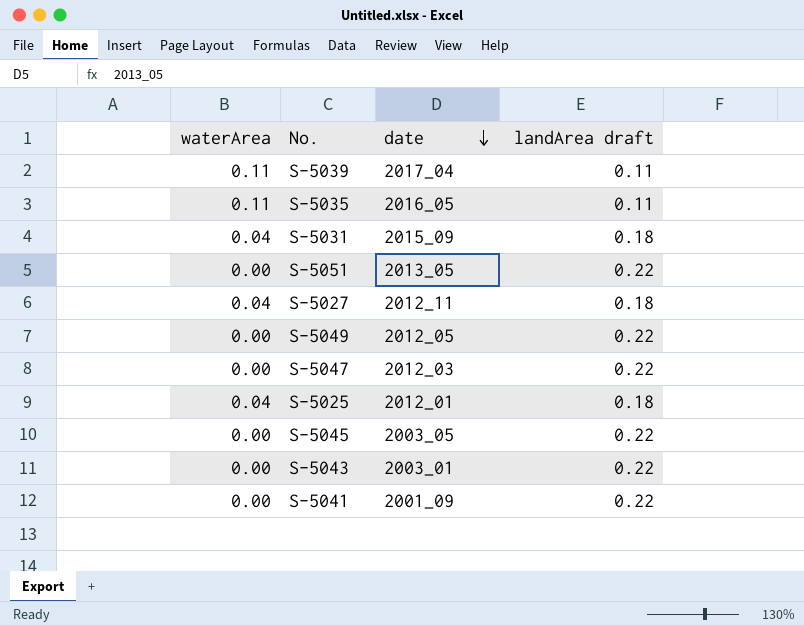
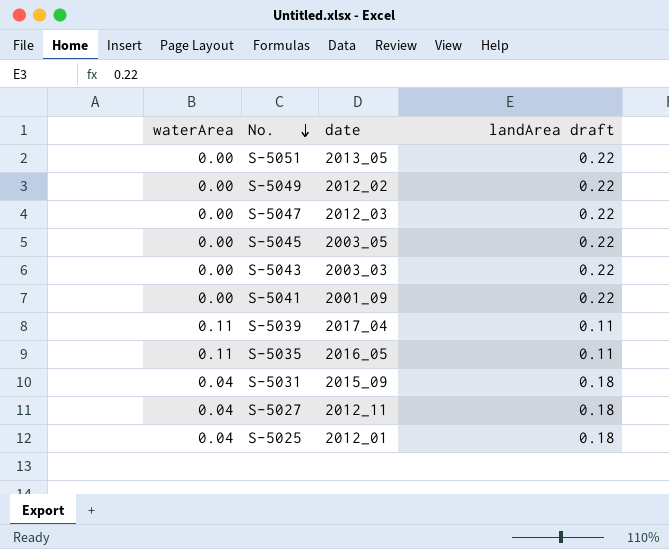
row order: date descending -> No. descending
S-5049 | date: 2012_05 -> 2012_02
S-5043 | date: 2003_01 -> 2003_03

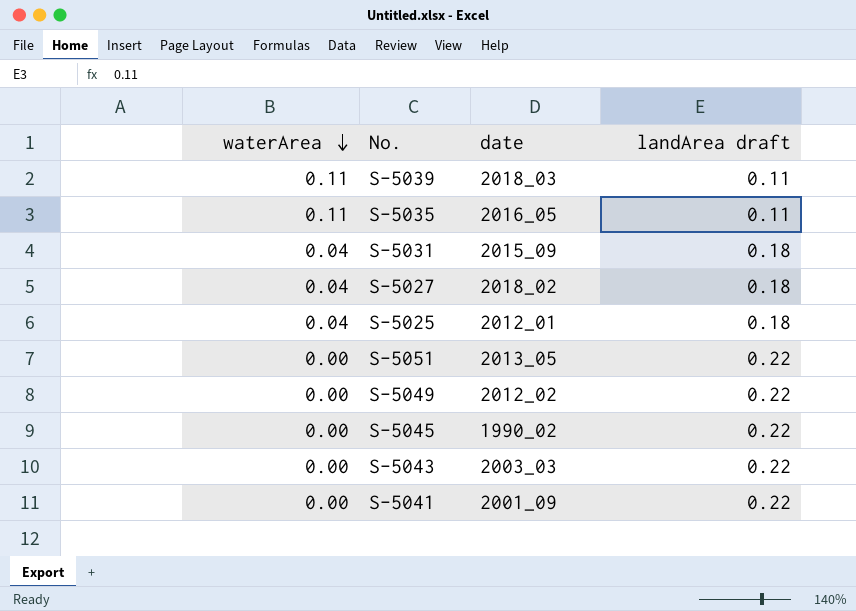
row order: No. descending -> waterArea descending
row S-5047: 0.00 | 2012_03 | 0.22 -> none
S-5039 | date: 2017_04 -> 2018_03
S-5027 | date: 2012_11 -> 2018_02
S-5045 | date: 2003_05 -> 1990_02

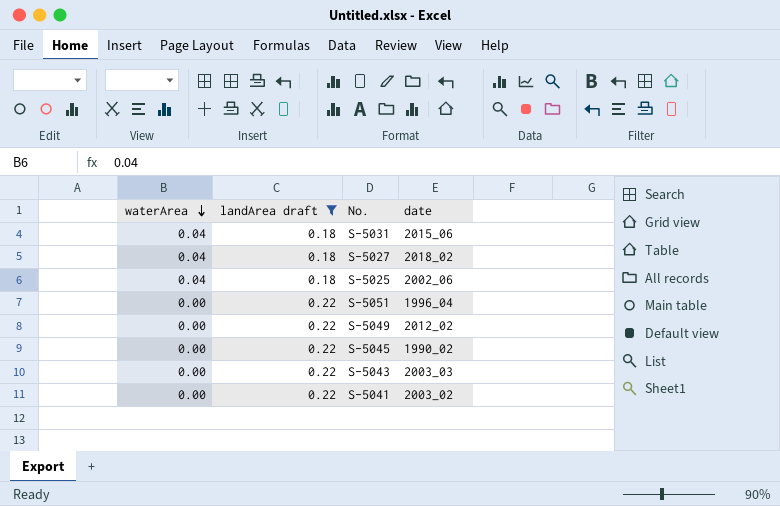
filter: none -> landArea draft != 0.11
column landArea draft | position: 4 -> 2
S-5031 | date: 2015_09 -> 2015_06
S-5025 | date: 2012_01 -> 2002_06
S-5051 | date: 2013_05 -> 1996_04
S-5041 | date: 2001_09 -> 2003_02

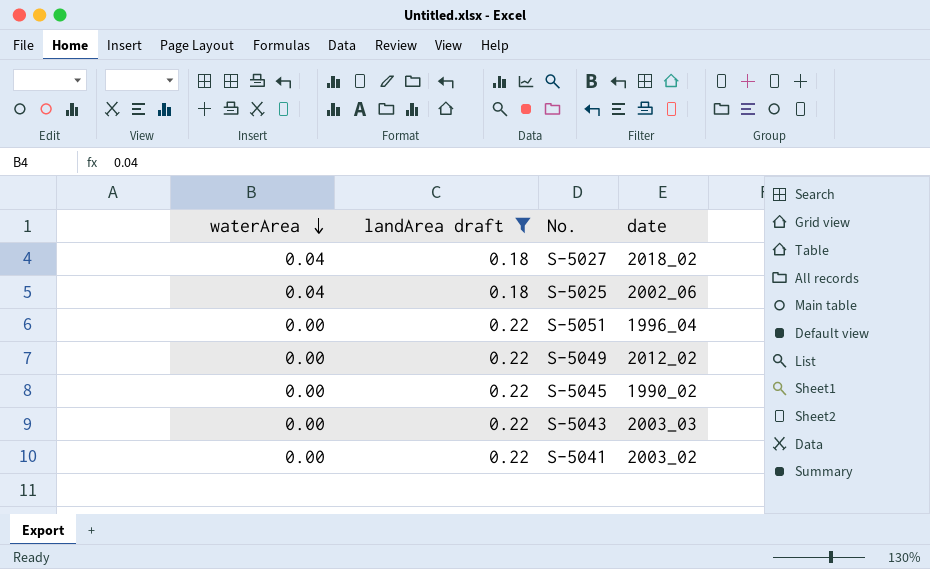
row S-5031: 0.04 | 0.18 | 2015_06 -> none

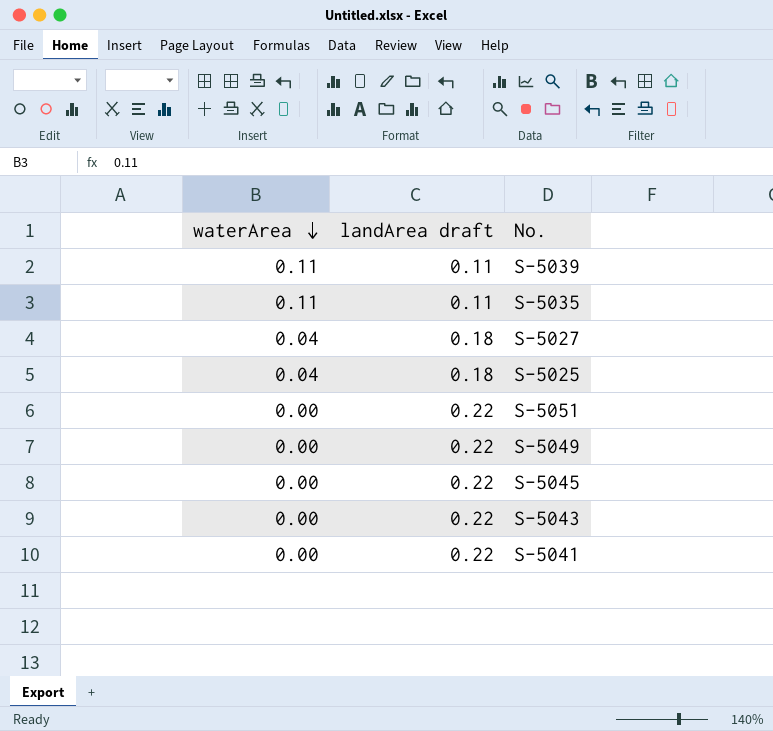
filter: landArea draft != 0.11 -> none
column date | position: 4 -> none

